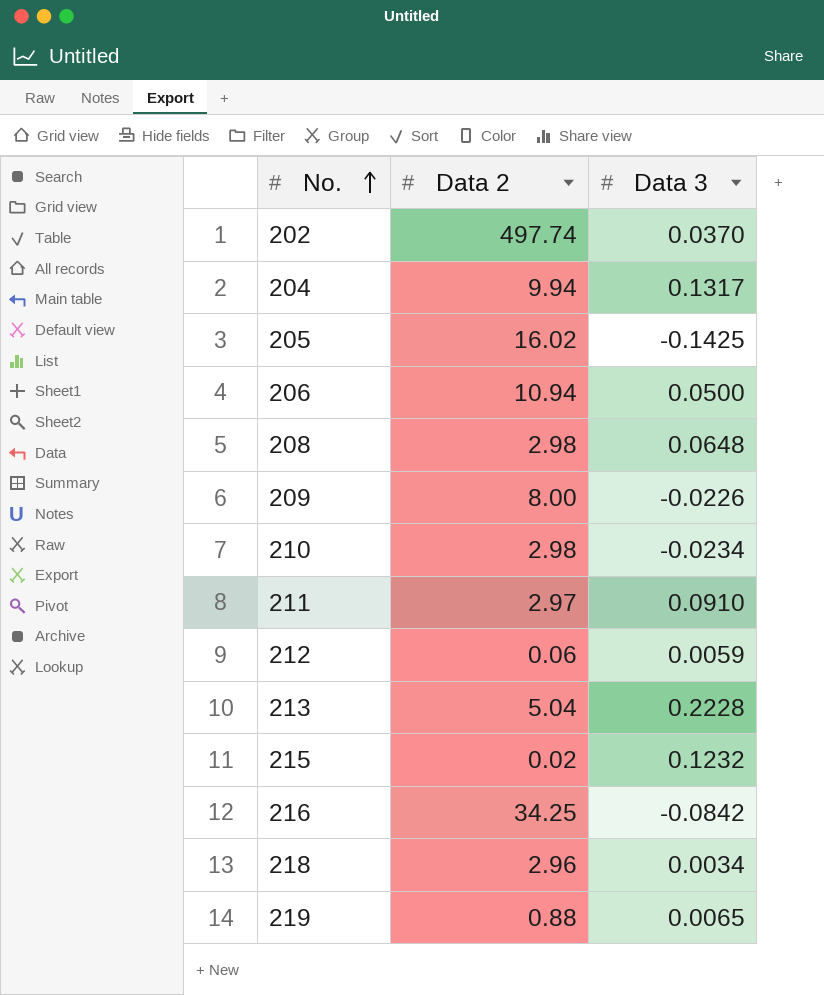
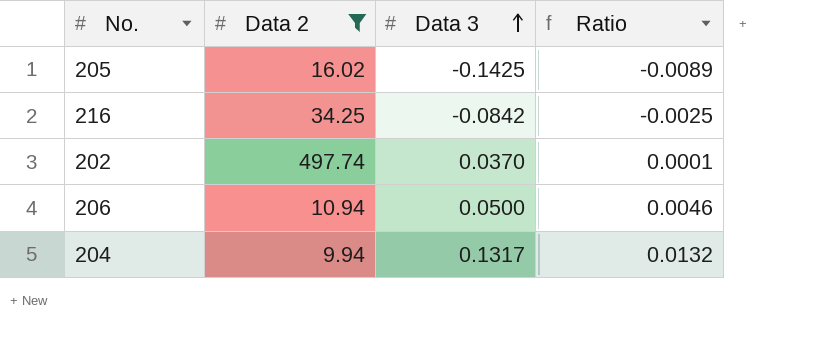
filter: none -> Data 2 >= 9.94
row order: No. ascending -> Data 3 ascending
column Ratio | formula: none -> [Data 3] / [Data 2]

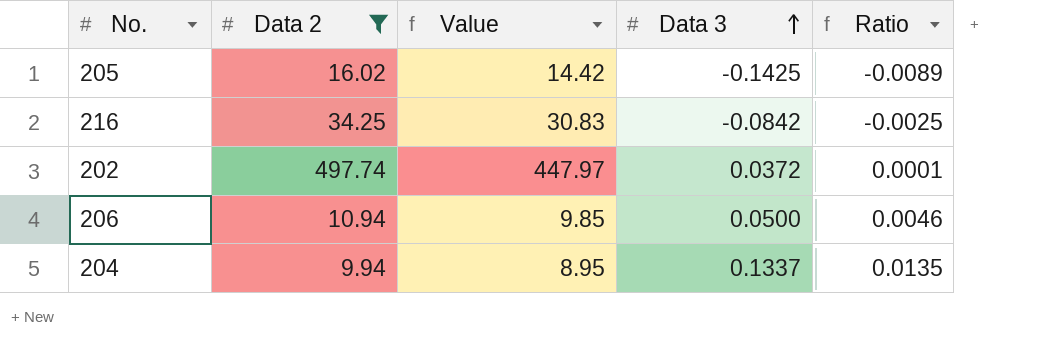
column Value | formula: none -> [Data 2] * 0.9
202 | Data 3: 0.0370 -> 0.0372
204 | Data 3: 0.1317 -> 0.1337
204 | Ratio: 0.0132 -> 0.0135

